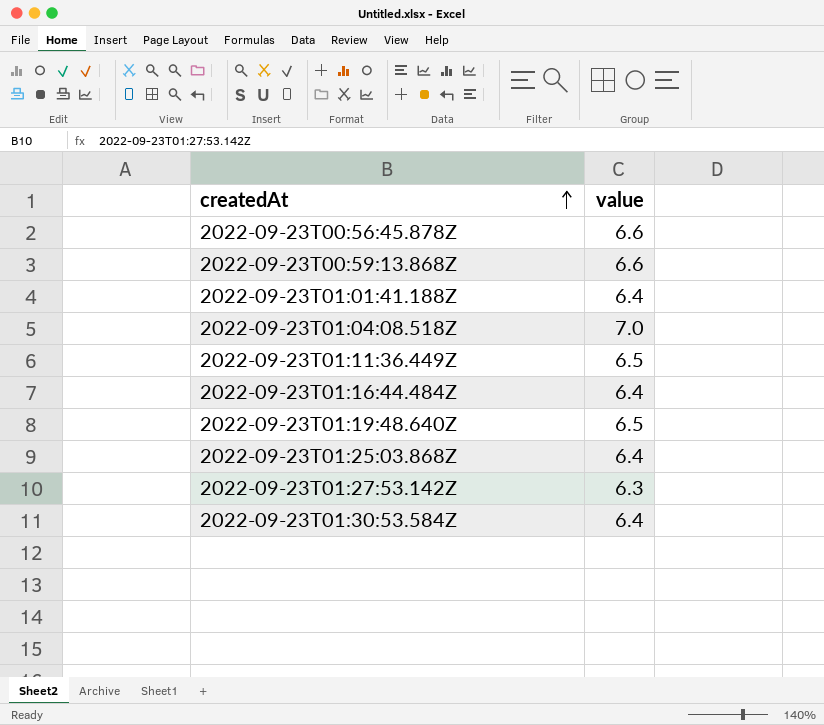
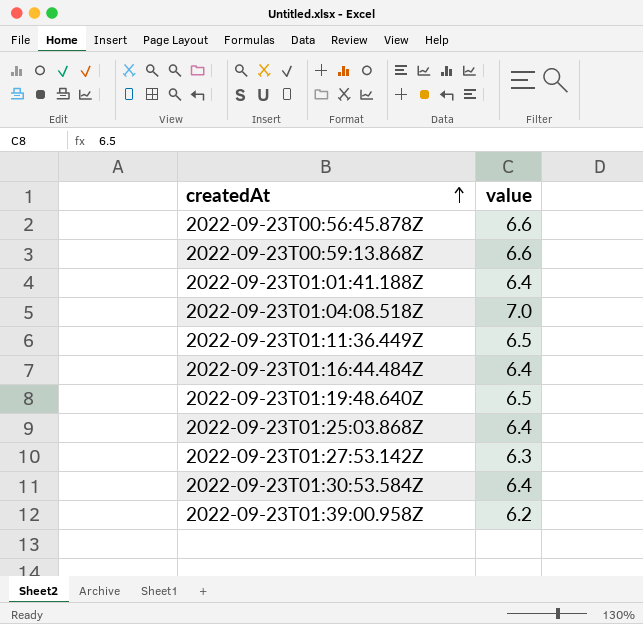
row 2022-09-23T01:39:00.958Z: none -> 6.2

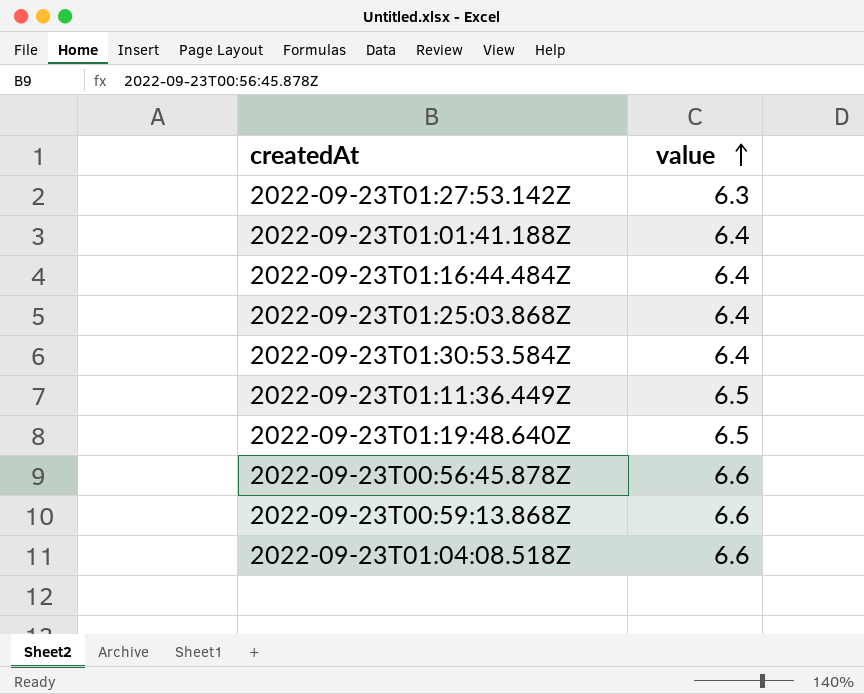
row order: createdAt ascending -> value ascending
row 2022-09-23T01:39:00.958Z: 6.2 -> none
2022-09-23T01:04:08.518Z | value: 7.0 -> 6.6

